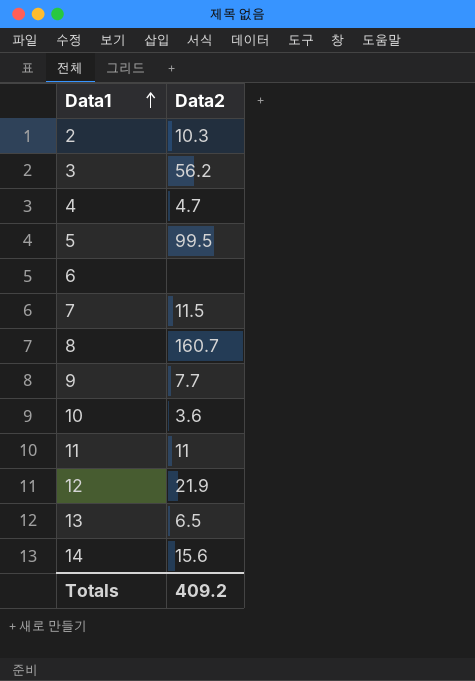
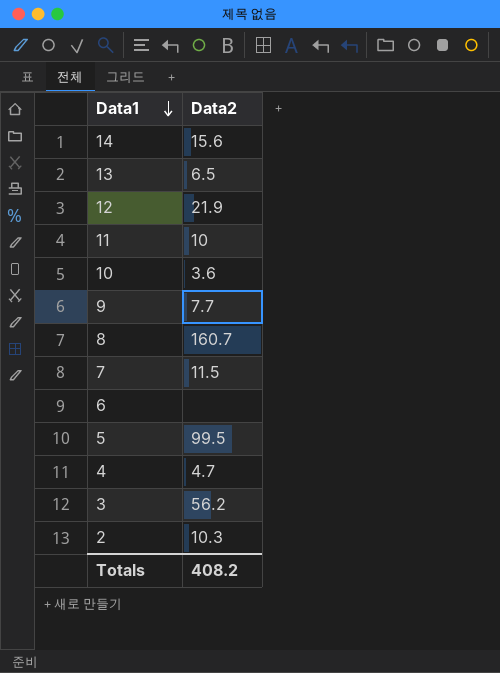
row order: Data1 ascending -> Data1 descending
11 | Data2: 11 -> 10
Totals | Data2: 409.2 -> 408.2

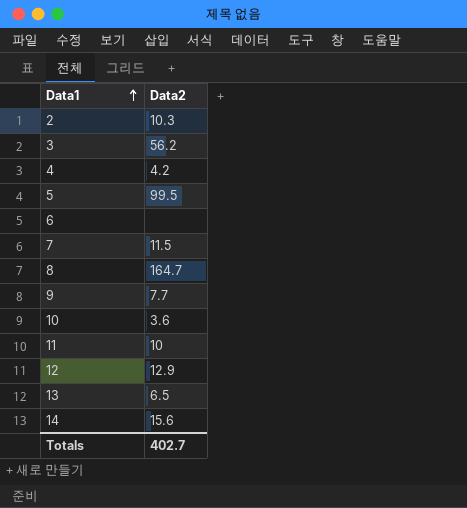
row order: Data1 descending -> Data1 ascending
4 | Data2: 4.7 -> 4.2
8 | Data2: 160.7 -> 164.7
12 | Data2: 21.9 -> 12.9
Totals | Data2: 408.2 -> 402.7

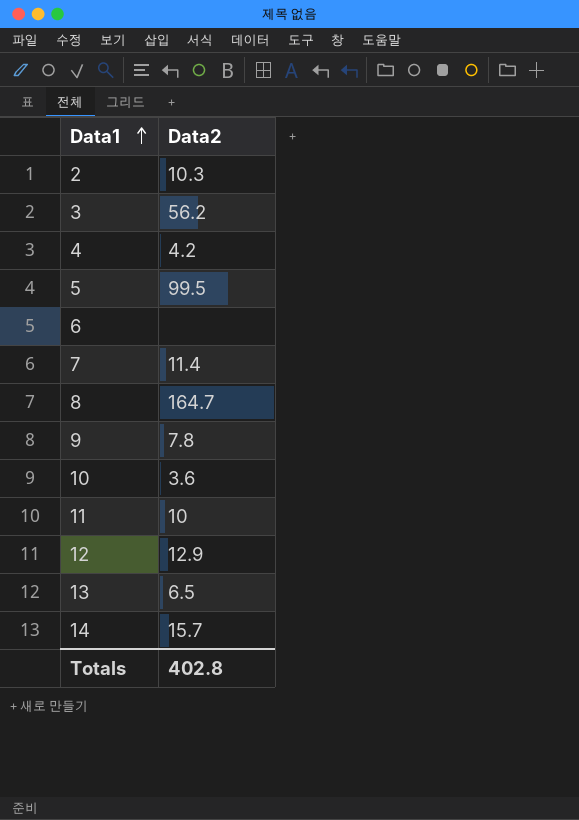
7 | Data2: 11.5 -> 11.4
9 | Data2: 7.7 -> 7.8
14 | Data2: 15.6 -> 15.7
Totals | Data2: 402.7 -> 402.8

